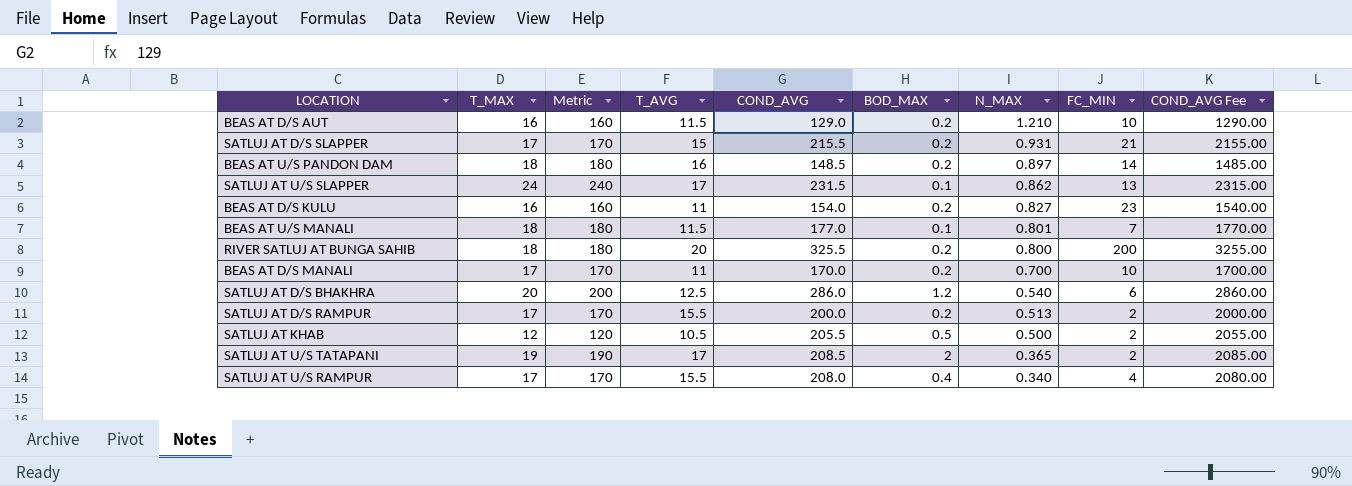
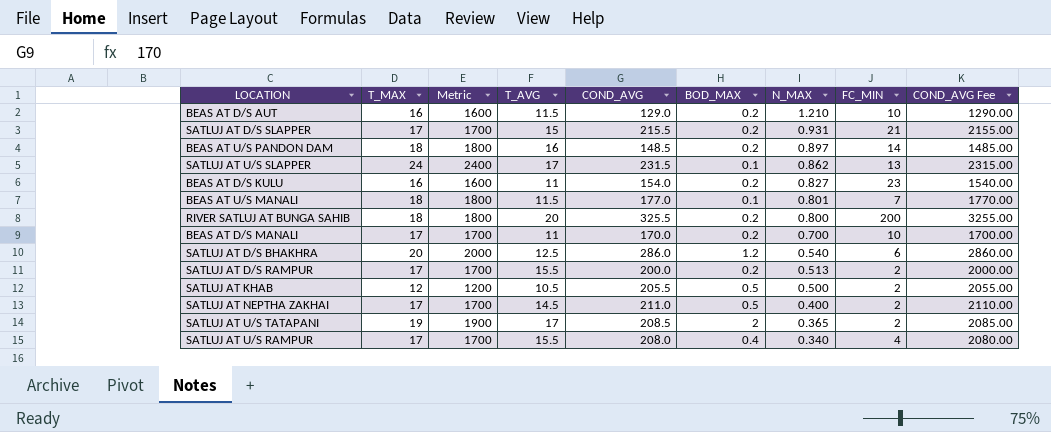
column Metric | formula: [T_MAX] * 10 -> [T_MAX] * 100
row SATLUJ AT NEPTHA ZAKHAI: none -> 17 | 1700 | 14.5 | 211.0 | 0.5 | 0.400 | 2 | 2110.00

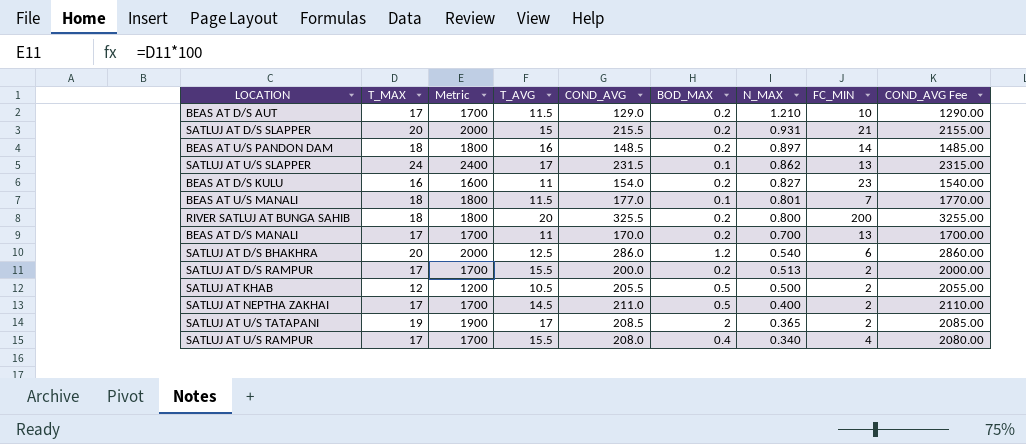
BEAS AT D/S AUT | T_MAX: 16 -> 17
BEAS AT D/S AUT | Metric: 1600 -> 1700
SATLUJ AT D/S SLAPPER | T_MAX: 17 -> 20
SATLUJ AT D/S SLAPPER | Metric: 1700 -> 2000
BEAS AT D/S MANALI | FC_MIN: 10 -> 13

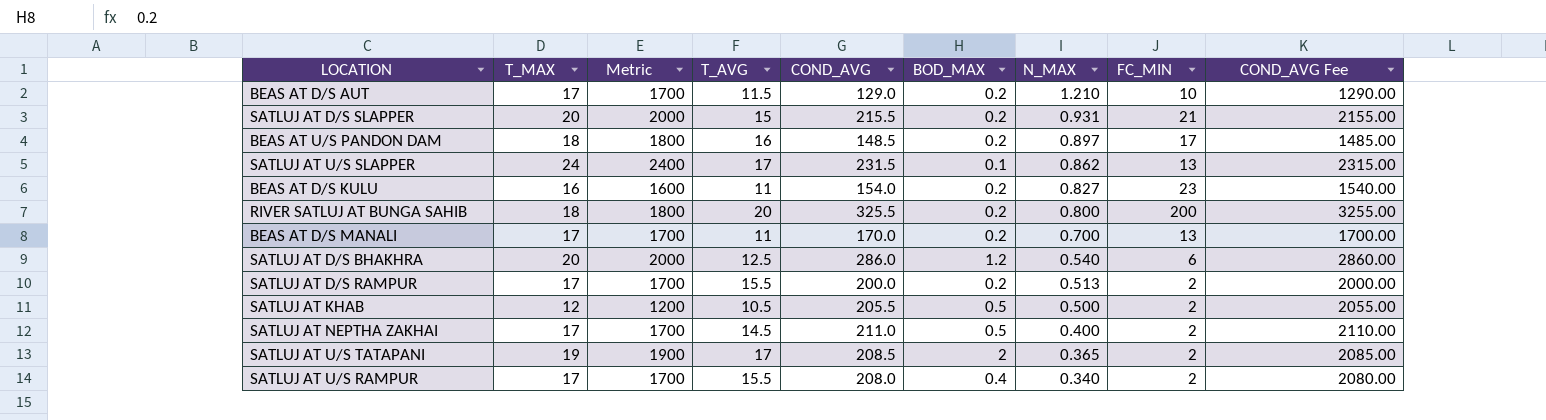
row BEAS AT U/S MANALI: 18 | 1800 | 11.5 | 177.0 | 0.1 | 0.801 | 7 | 1770.00 -> none
BEAS AT U/S PANDON DAM | FC_MIN: 14 -> 17
SATLUJ AT U/S RAMPUR | FC_MIN: 4 -> 2

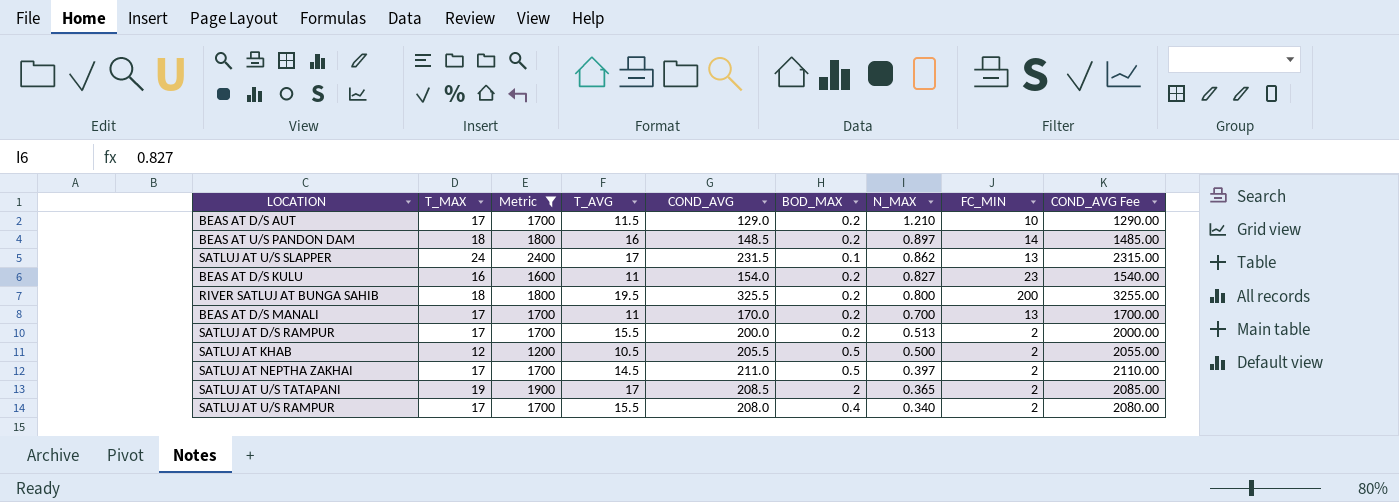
filter: none -> Metric != 2000
BEAS AT U/S PANDON DAM | FC_MIN: 17 -> 14
RIVER SATLUJ AT BUNGA SAHIB | T_AVG: 20 -> 19.5
SATLUJ AT NEPTHA ZAKHAI | N_MAX: 0.400 -> 0.397

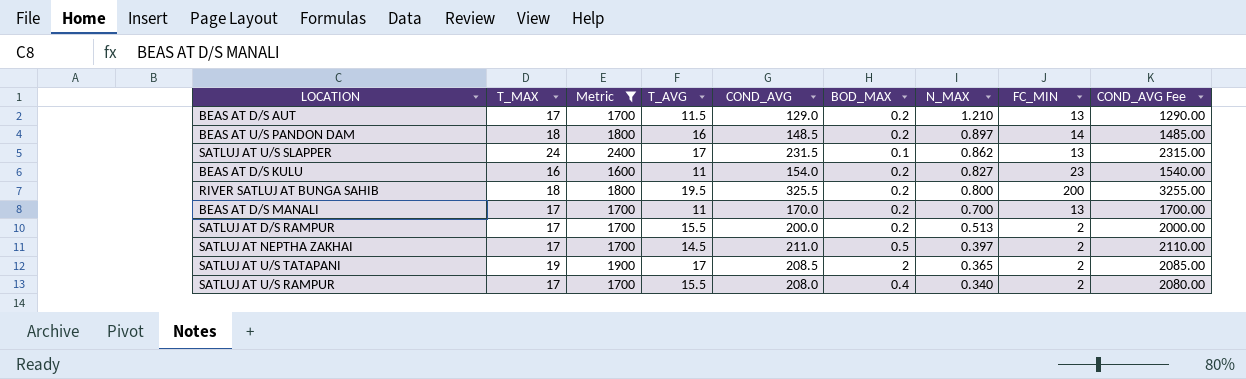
row SATLUJ AT KHAB: 12 | 1200 | 10.5 | 205.5 | 0.5 | 0.500 | 2 | 2055.00 -> none
BEAS AT D/S AUT | FC_MIN: 10 -> 13

